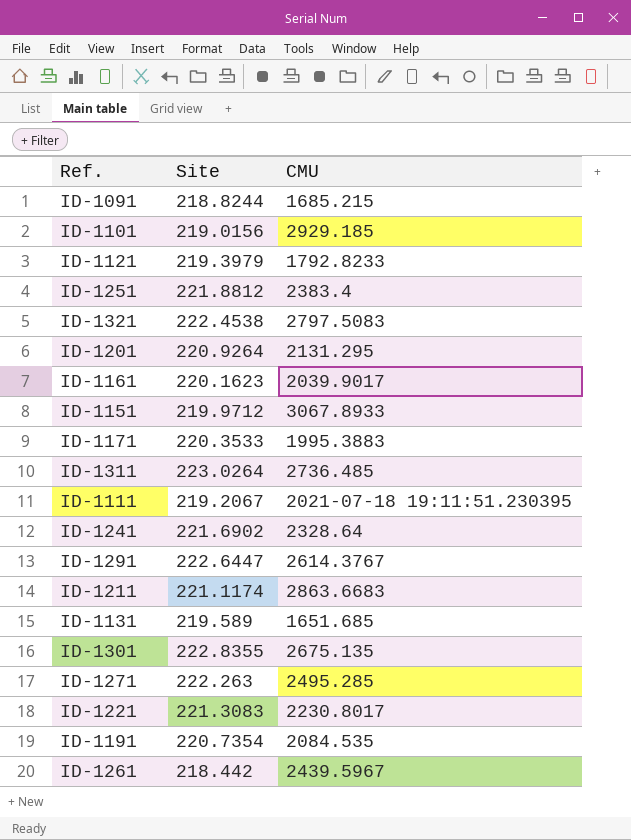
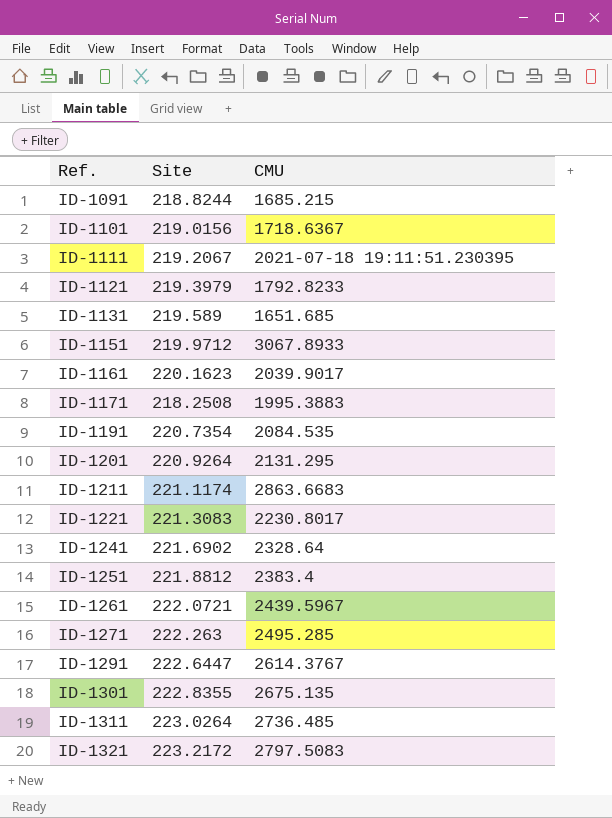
row order: none -> Ref. ascending
ID-1101 | CMU: 2929.185 -> 1718.6367
ID-1171 | Site: 220.3533 -> 218.2508
ID-1261 | Site: 218.442 -> 222.0721
ID-1321 | Site: 222.4538 -> 223.2172

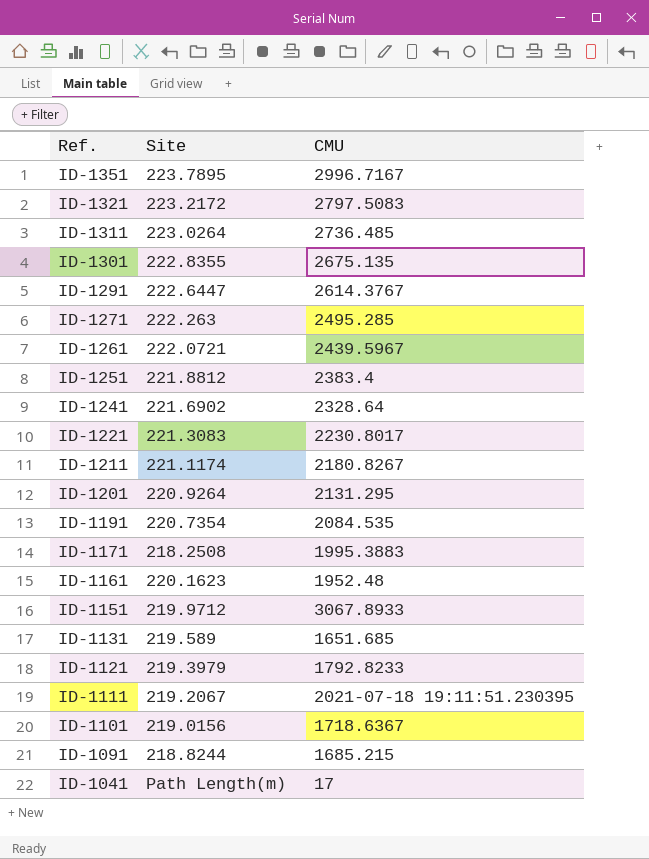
row order: Ref. ascending -> Ref. descending
row ID-1351: none -> 223.7895 | 2996.7167
ID-1211 | CMU: 2863.6683 -> 2180.8267
ID-1161 | CMU: 2039.9017 -> 1952.48
row ID-1041: none -> Path Length(m) | 17

